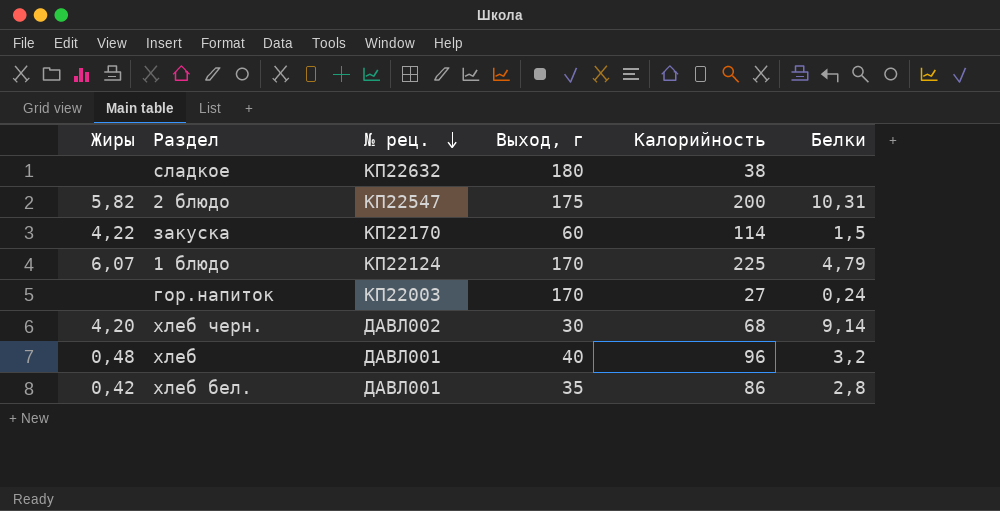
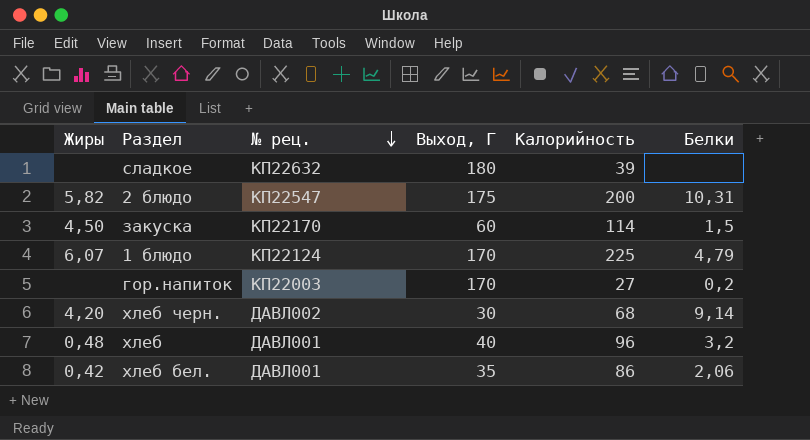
column name: Выход, г -> Выход, Г
сладкое | Калорийность: 38 -> 39
закуска | Жиры: 4,22 -> 4,50
гор.напиток | Белки: 0,24 -> 0,2
хлеб бел. | Белки: 2,8 -> 2,06

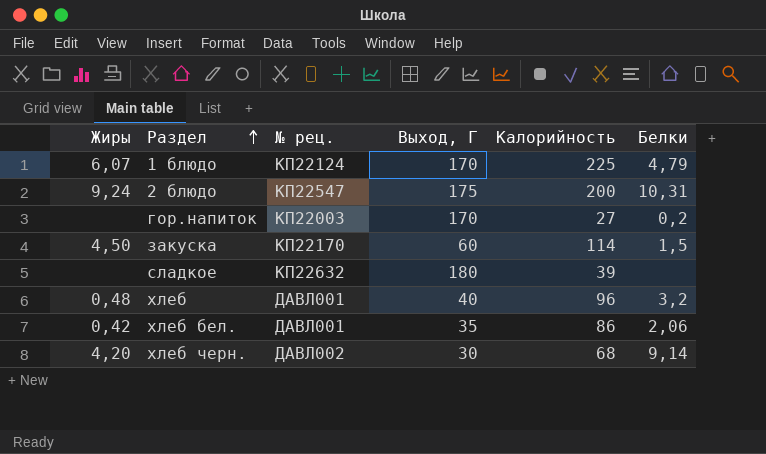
row order: № рец. descending -> Раздел ascending
2 блюдо | Жиры: 5,82 -> 9,24

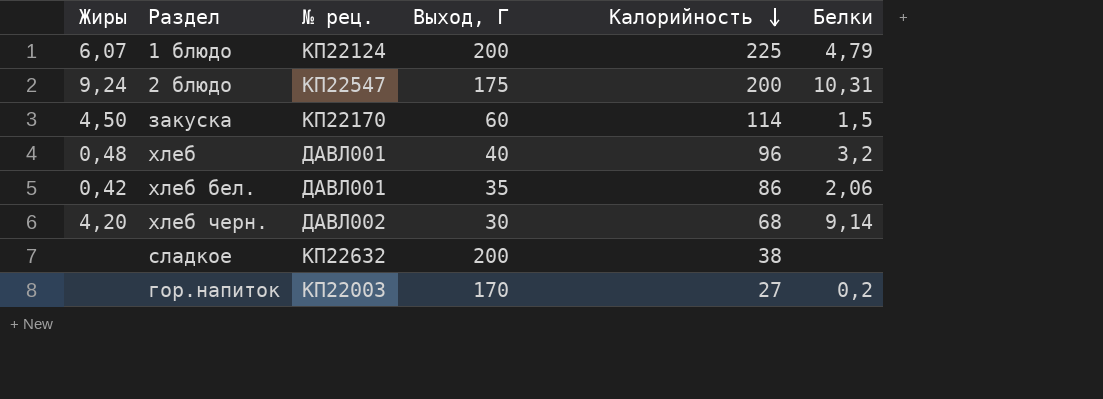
row order: Раздел ascending -> Калорийность descending
1 блюдо | Выход, Г: 170 -> 200
сладкое | Выход, Г: 180 -> 200
сладкое | Калорийность: 39 -> 38

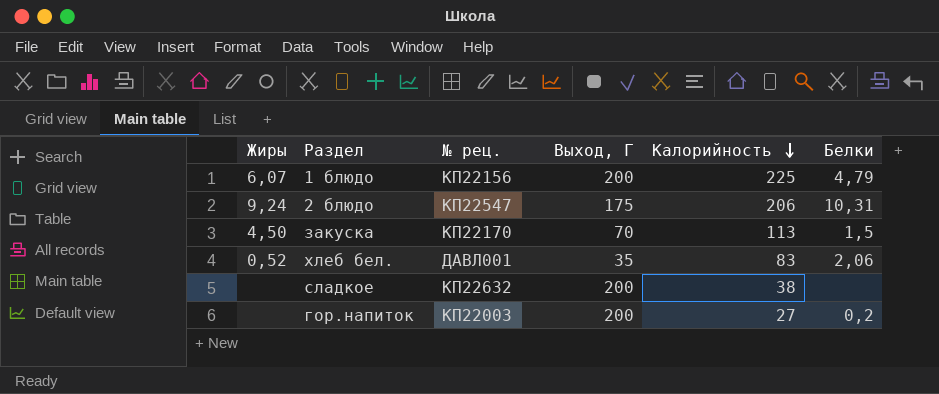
row хлеб: 0,48 | ДАВЛ001 | 40 | 96 | 3,2 -> none
row хлеб черн.: 4,20 | ДАВЛ002 | 30 | 68 | 9,14 -> none
1 блюдо | № рец.: КП22124 -> КП22156
2 блюдо | Калорийность: 200 -> 206
закуска | Выход, Г: 60 -> 70
закуска | Калорийность: 114 -> 113
хлеб бел. | Жиры: 0,42 -> 0,52
хлеб бел. | Калорийность: 86 -> 83
гор.напиток | Выход, Г: 170 -> 200

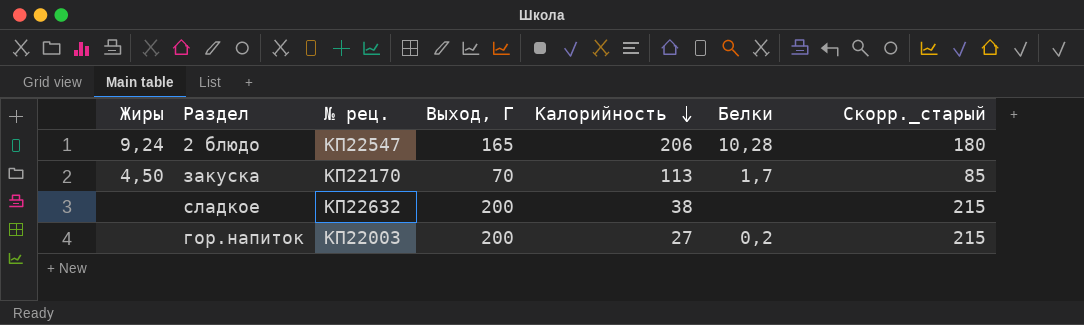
column Скорр._старый | formula: none -> [Выход, Г] + 15
row 1 блюдо: 6,07 | КП22156 | 200 | 225 | 4,79 -> none
row хлеб бел.: 0,52 | ДАВЛ001 | 35 | 83 | 2,06 -> none
2 блюдо | Выход, Г: 175 -> 165
2 блюдо | Белки: 10,31 -> 10,28
закуска | Белки: 1,5 -> 1,7

